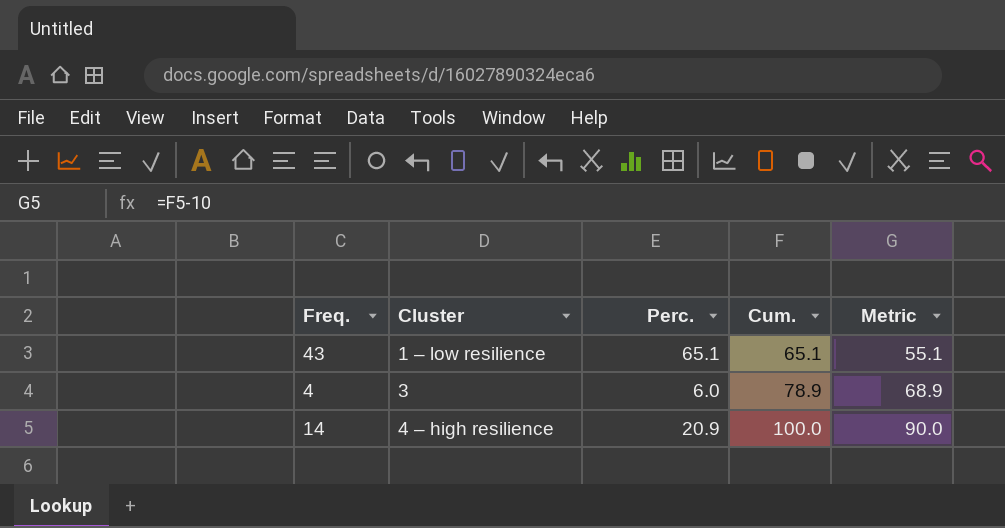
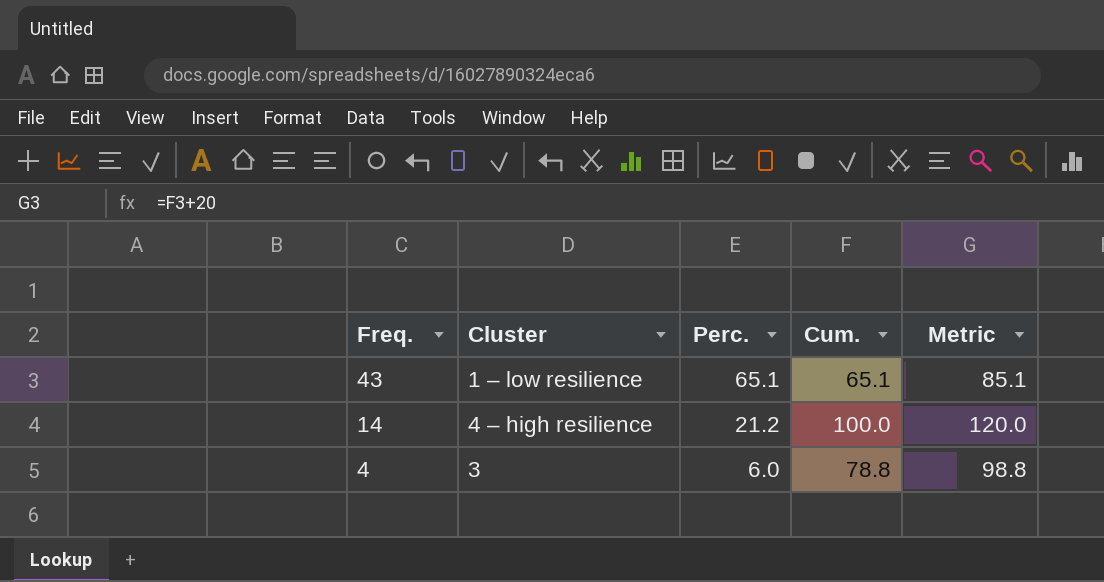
row order: Cluster ascending -> Freq. descending
column Metric | formula: [Cum.] - 10 -> [Cum.] + 20
14 | Perc.: 20.9 -> 21.2
4 | Cum.: 78.9 -> 78.8

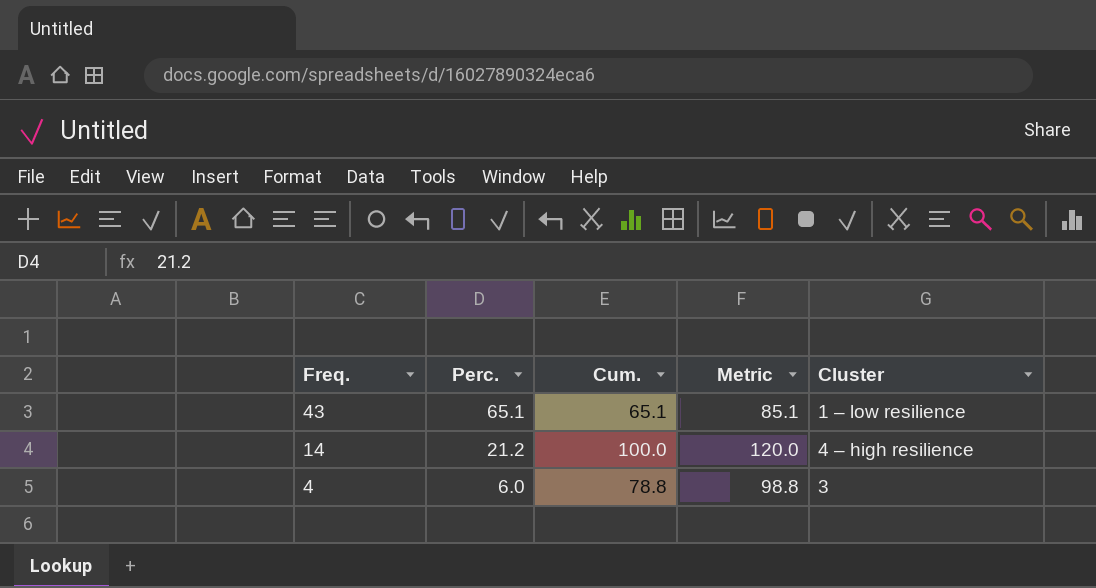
column Cluster | position: 2 -> 5

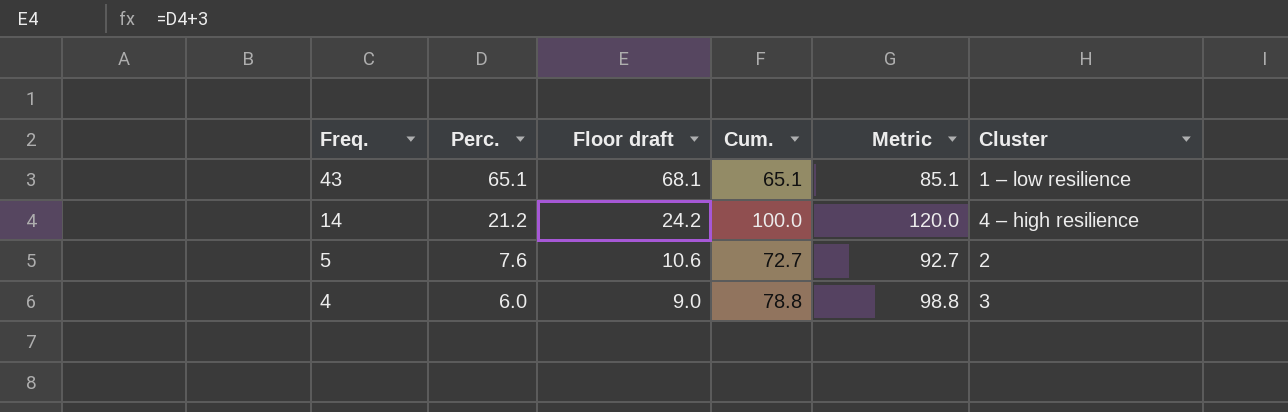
column Floor draft | formula: none -> [Perc.] + 3
row 5: none -> 7.6 | 10.6 | 72.7 | 92.7 | 2

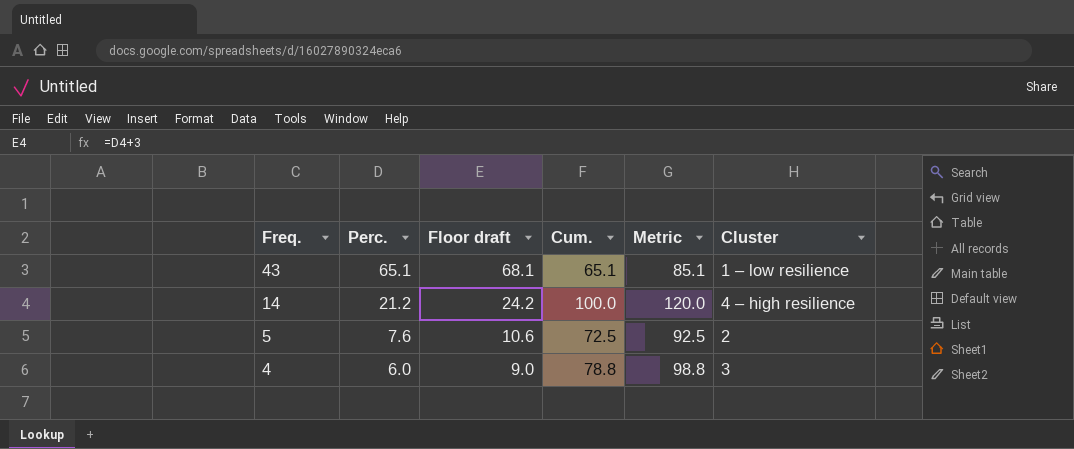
5 | Cum.: 72.7 -> 72.5
5 | Metric: 92.7 -> 92.5

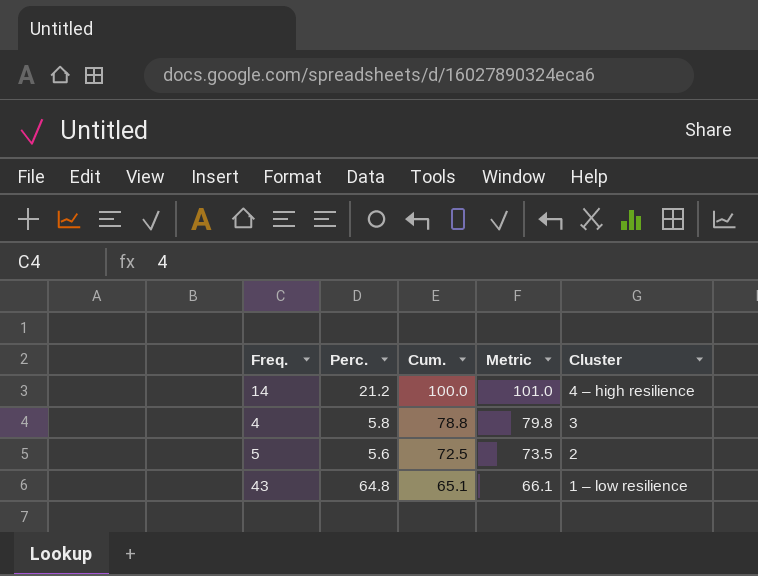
row order: Freq. descending -> Cum. descending
column Floor draft | formula: [Perc.] + 3 -> none
column Metric | formula: [Cum.] + 20 -> [Cum.] + 1
4 | Perc.: 6.0 -> 5.8
5 | Perc.: 7.6 -> 5.6
43 | Perc.: 65.1 -> 64.8

